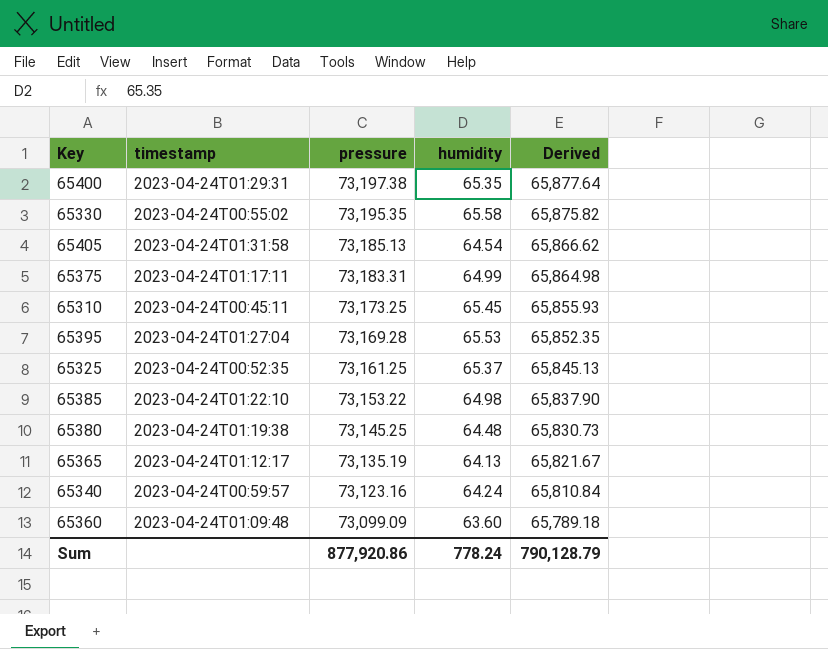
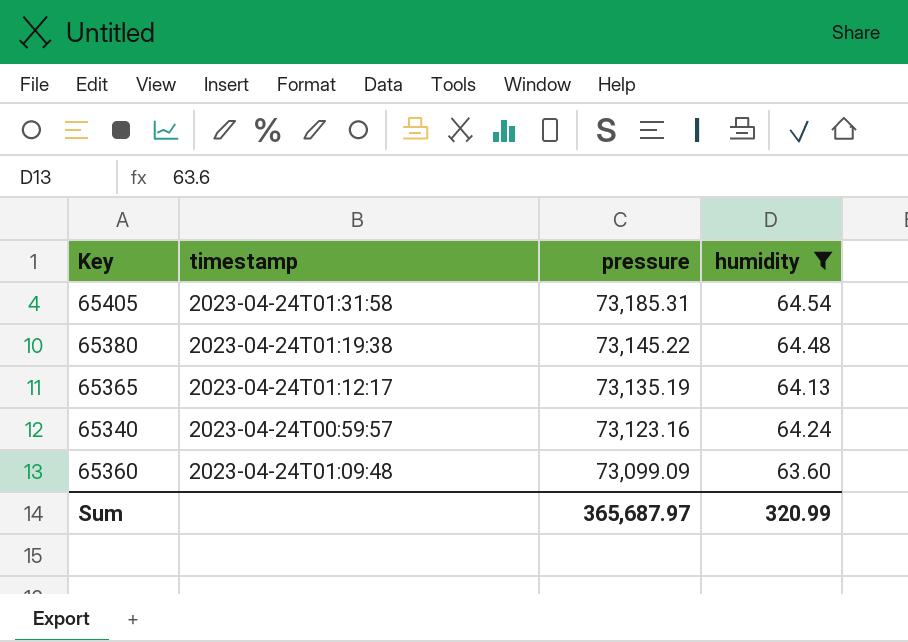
filter: none -> humidity <= 64.54
column Derived | formula: [pressure] * 0.9 -> none
65405 | pressure: 73,185.13 -> 73,185.31
65380 | pressure: 73,145.25 -> 73,145.22
Sum | pressure: 877,920.86 -> 365,687.97
Sum | humidity: 778.24 -> 320.99

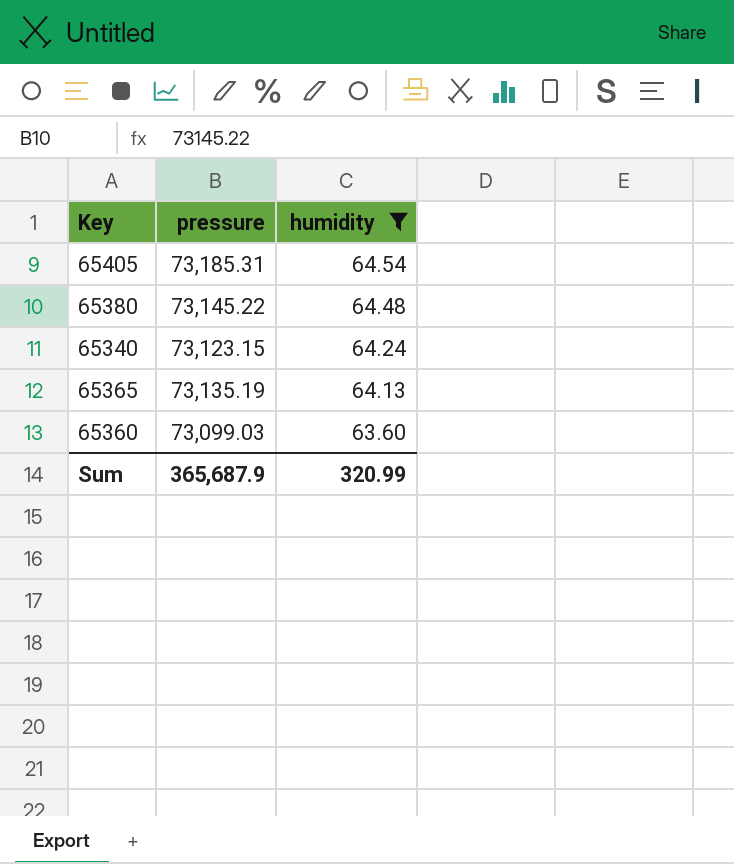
row order: pressure descending -> humidity descending
column timestamp | position: 2 -> none
65340 | pressure: 73,123.16 -> 73,123.15
65360 | pressure: 73,099.09 -> 73,099.03
Sum | pressure: 365,687.97 -> 365,687.9

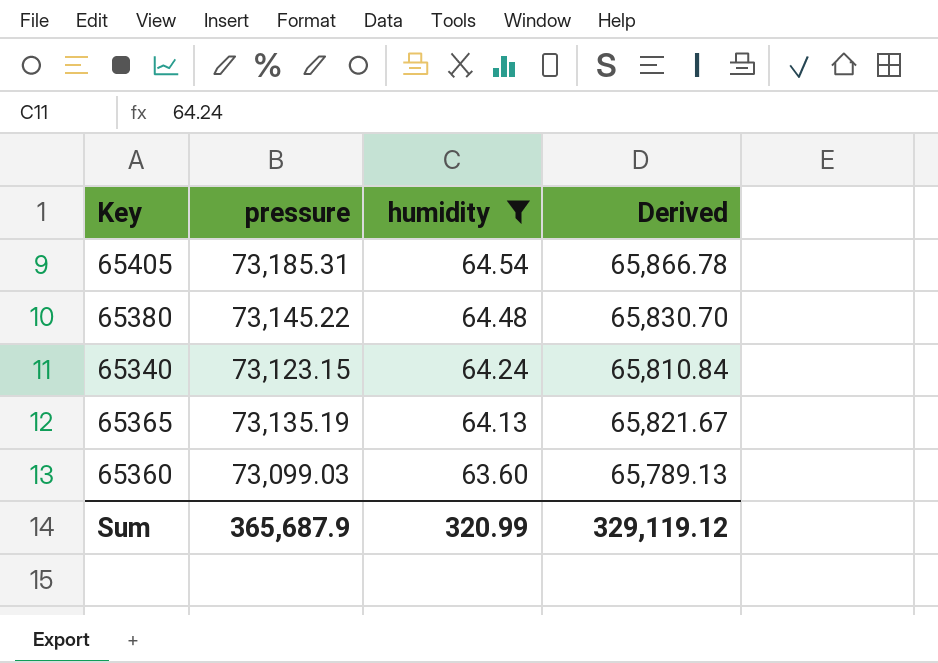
column Derived | formula: none -> [pressure] * 0.9

